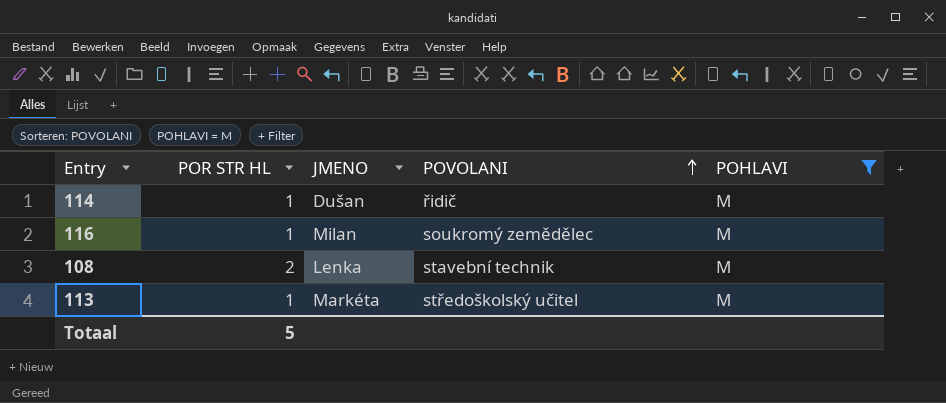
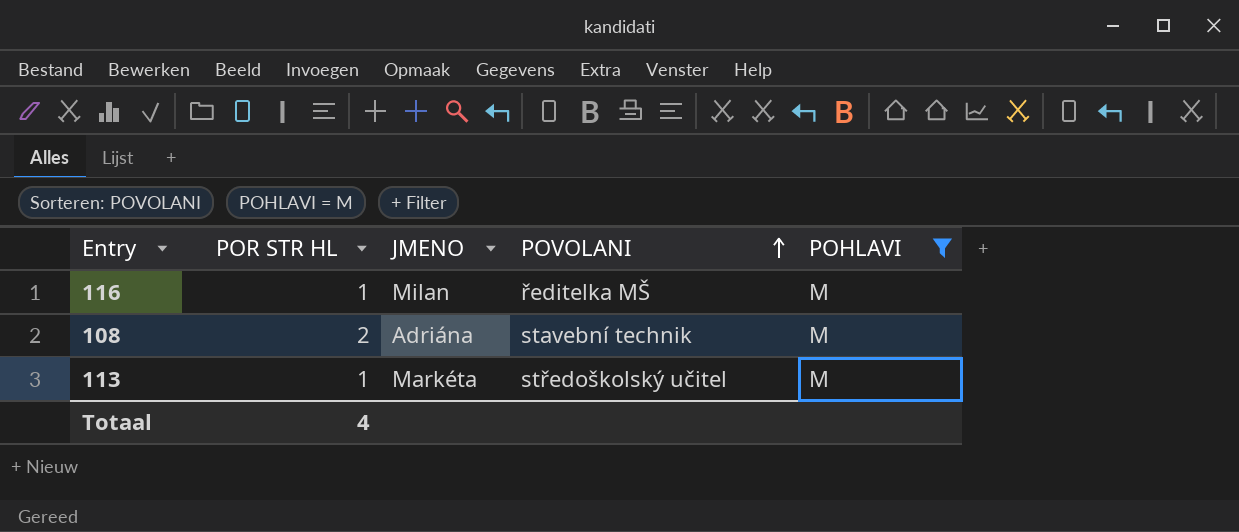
row 114: 1 | Dušan | řidič | M -> none
116 | POVOLANI: soukromý zemědělec -> ředitelka MŠ
108 | JMENO: Lenka -> Adriána
Totaal | POR STR HL: 5 -> 4

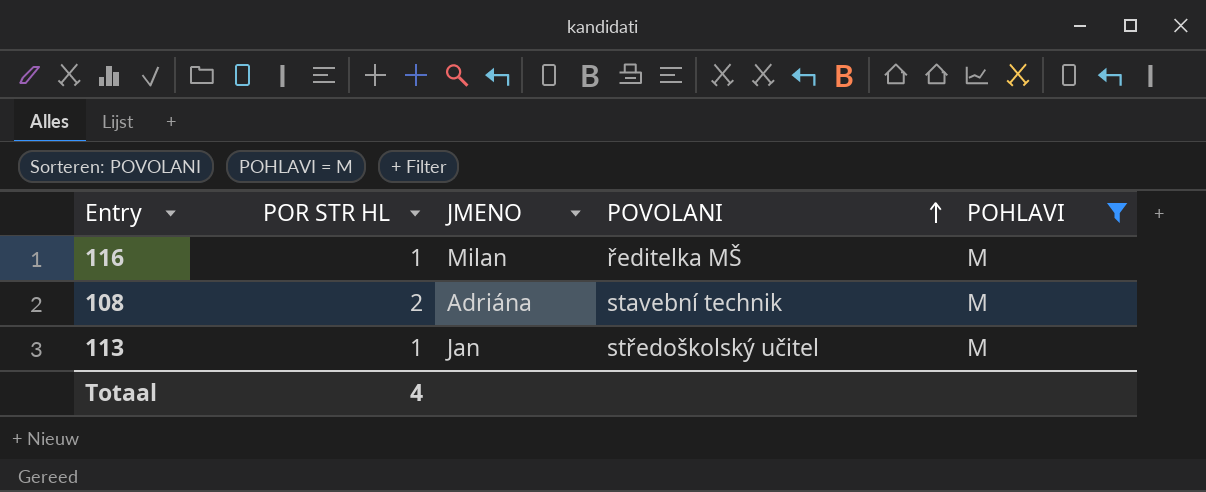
113 | JMENO: Markéta -> Jan

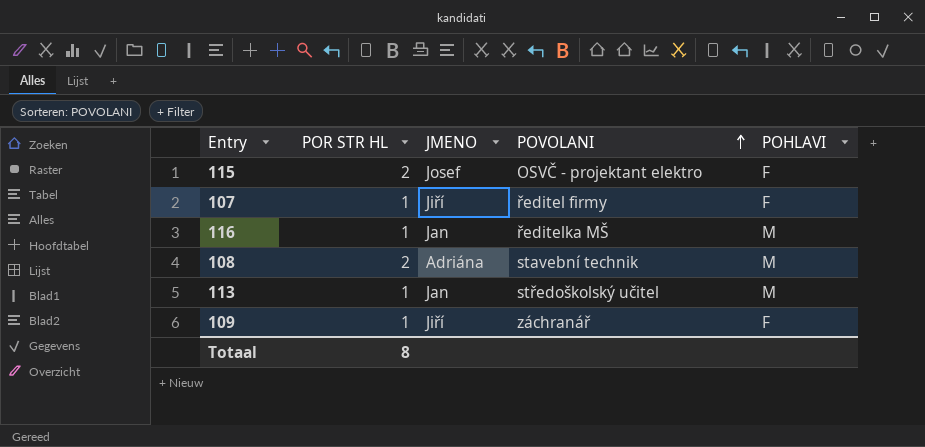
filter: POHLAVI = M -> none
116 | JMENO: Milan -> Jan
Totaal | POR STR HL: 4 -> 8

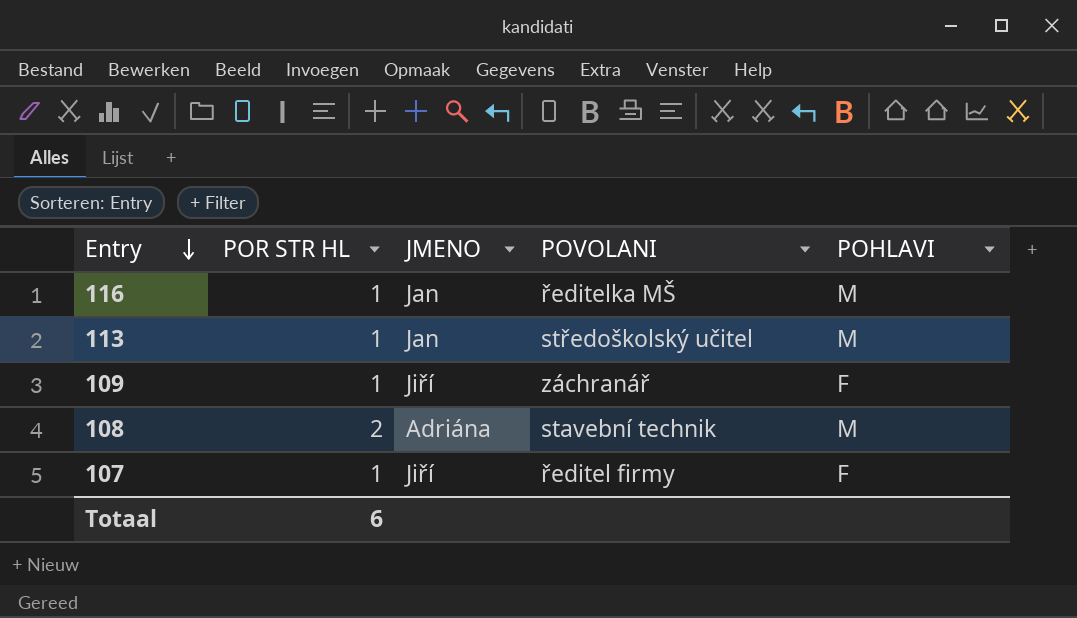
row order: POVOLANI ascending -> Entry descending
row 115: 2 | Josef | OSVČ - projektant elektro | F -> none
Totaal | POR STR HL: 8 -> 6

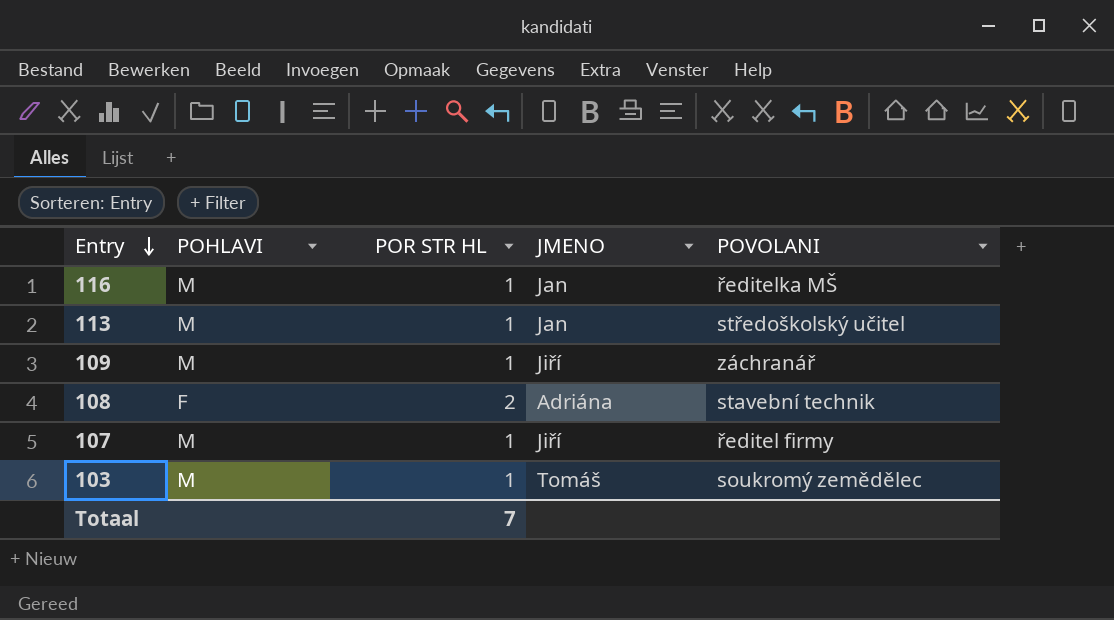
column POHLAVI | position: 5 -> 2
109 | POHLAVI: F -> M
108 | POHLAVI: M -> F
107 | POHLAVI: F -> M
row 103: none -> M | 1 | Tomáš | soukromý zemědělec
Totaal | POR STR HL: 6 -> 7

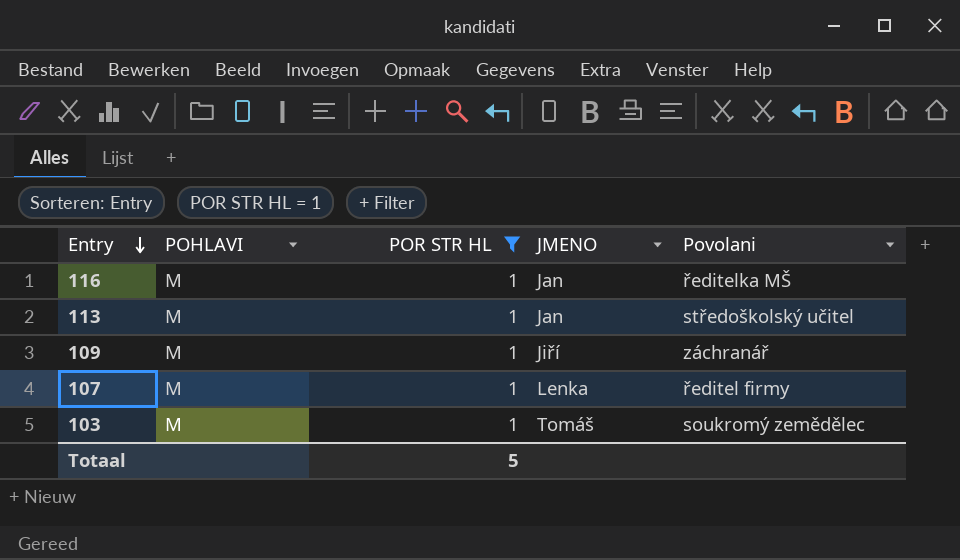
filter: none -> POR STR HL = 1
column name: POVOLANI -> Povolani
107 | JMENO: Jiří -> Lenka
Totaal | POR STR HL: 7 -> 5

